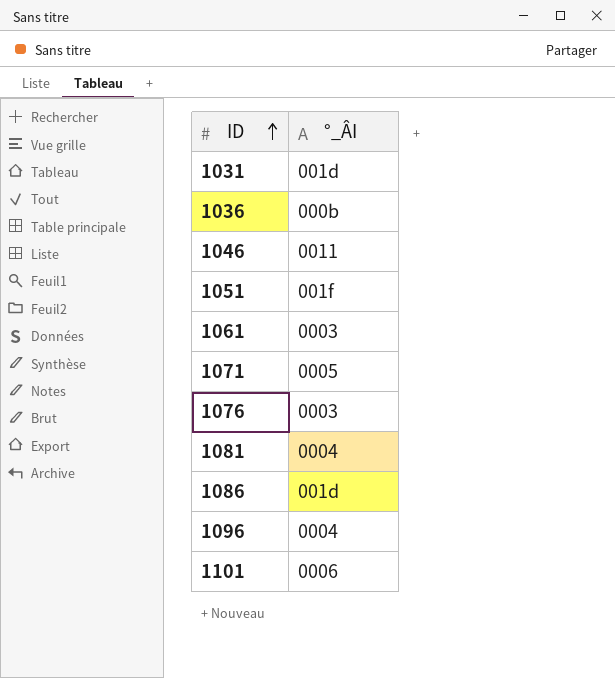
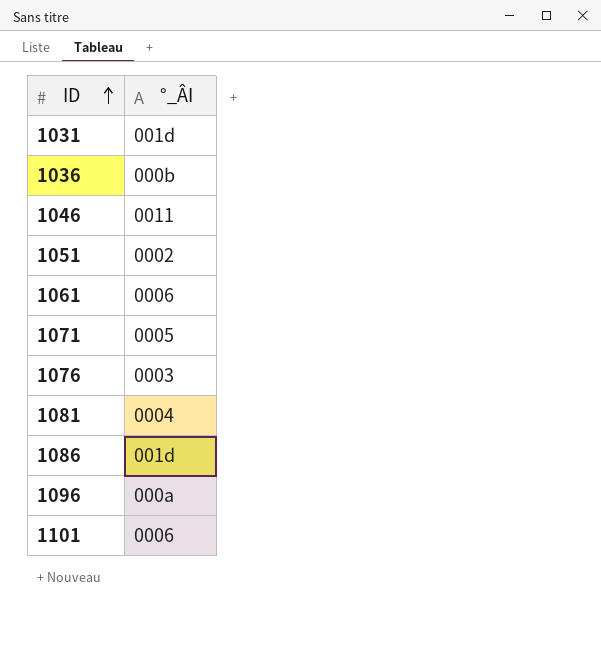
1051 | °_ÂI: 001f -> 0002
1061 | °_ÂI: 0003 -> 0006
1096 | °_ÂI: 0004 -> 000a

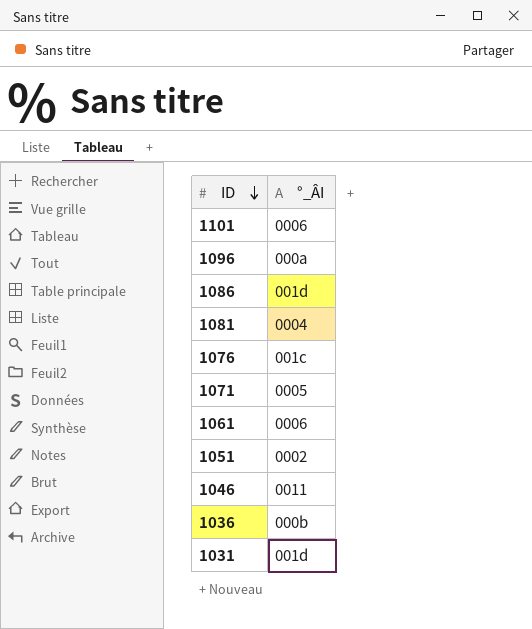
row order: ID ascending -> ID descending
1076 | °_ÂI: 0003 -> 001c

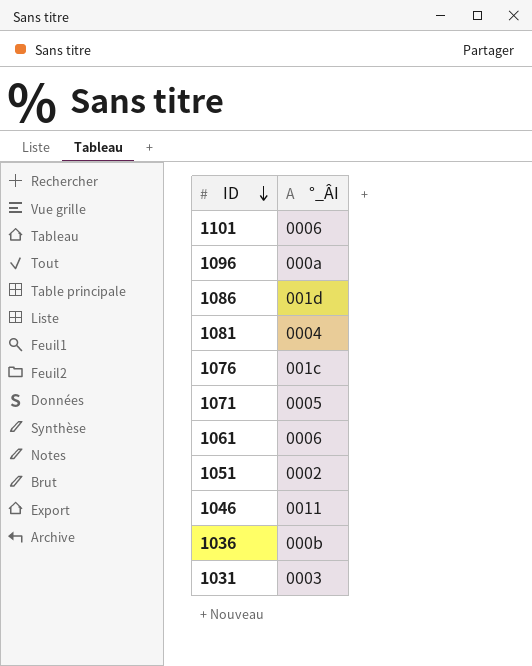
1031 | °_ÂI: 001d -> 0003

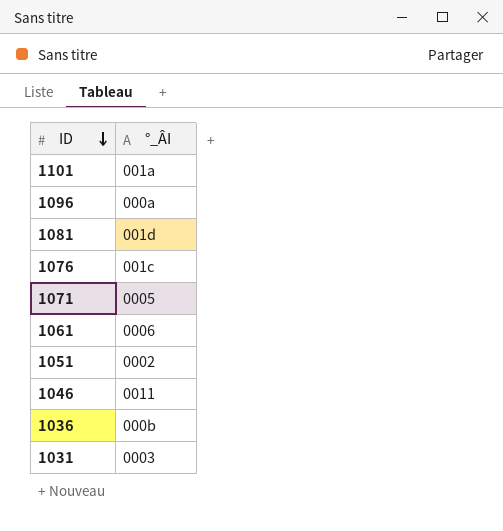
row 1086: 001d -> none
1101 | °_ÂI: 0006 -> 001a
1081 | °_ÂI: 0004 -> 001d

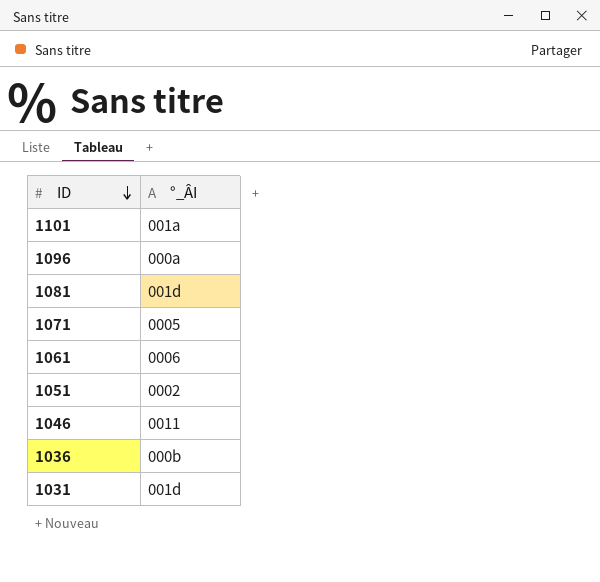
row 1076: 001c -> none
1031 | °_ÂI: 0003 -> 001d

